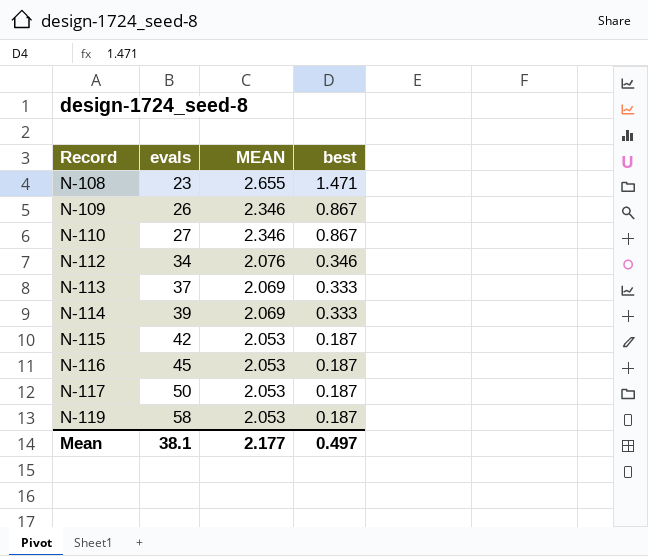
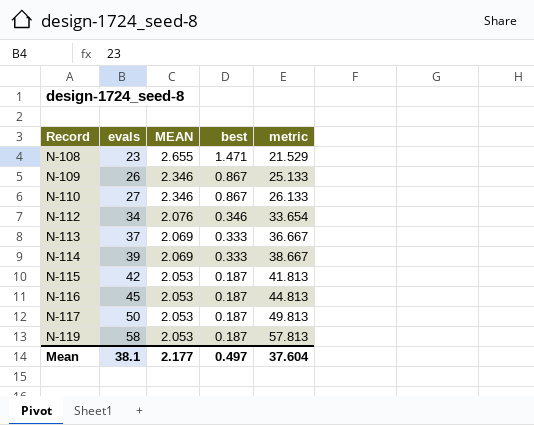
column metric | formula: none -> [evals] - [best]

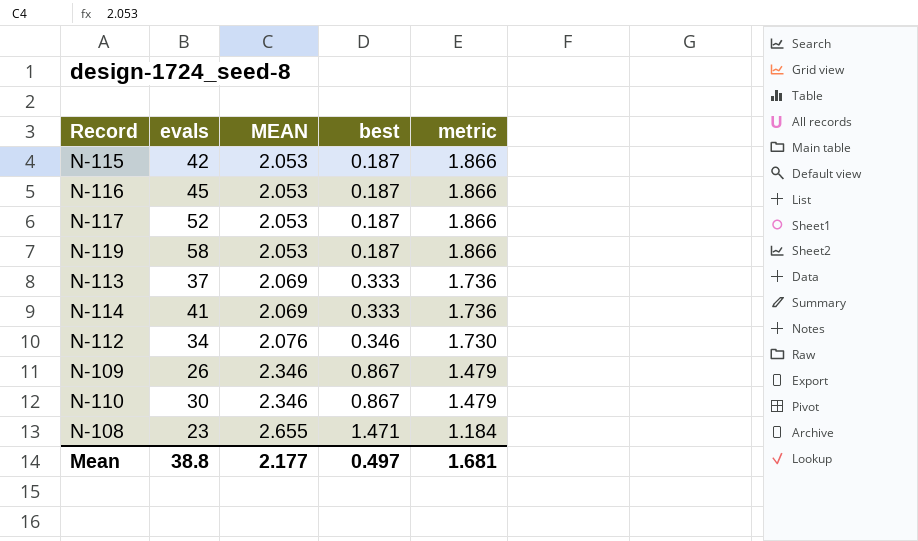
row order: Record ascending -> MEAN ascending
column metric | formula: [evals] - [best] -> [MEAN] - [best]
N-117 | evals: 50 -> 52
N-114 | evals: 39 -> 41
N-110 | evals: 27 -> 30
Mean | evals: 38.1 -> 38.8
Mean | metric: 37.604 -> 1.681

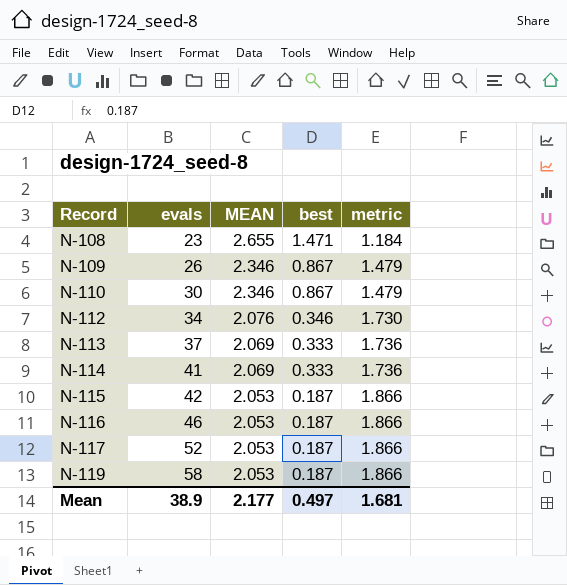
row order: MEAN ascending -> Record ascending
N-116 | evals: 45 -> 46
Mean | evals: 38.8 -> 38.9

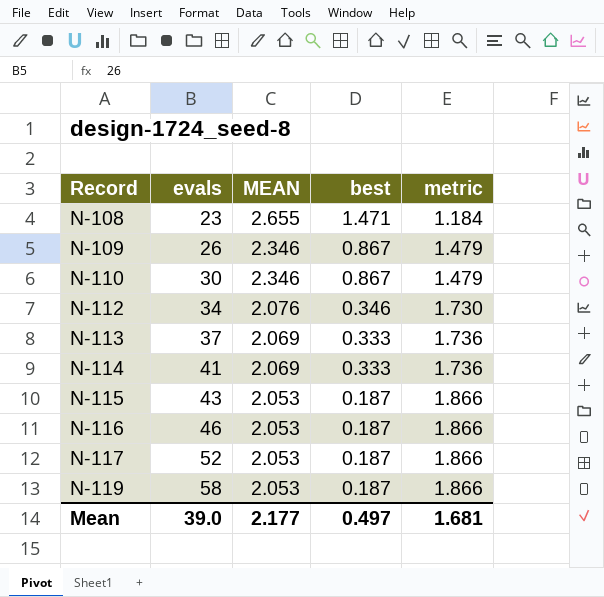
N-115 | evals: 42 -> 43
Mean | evals: 38.9 -> 39.0

